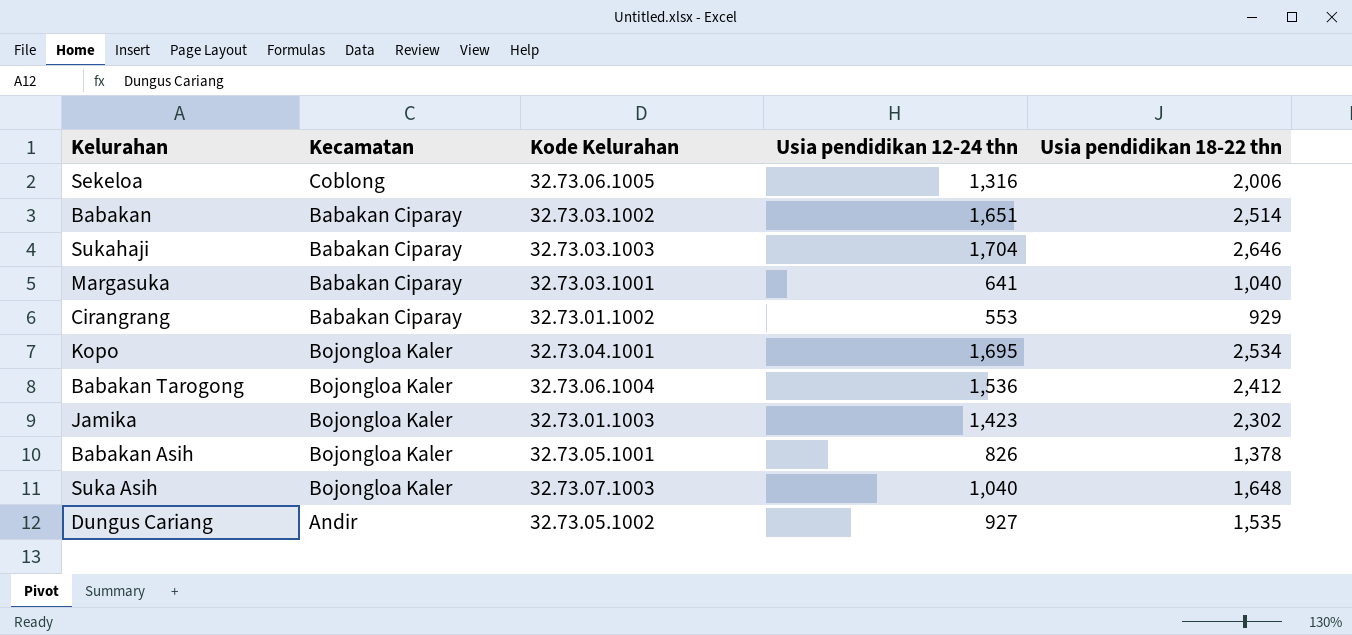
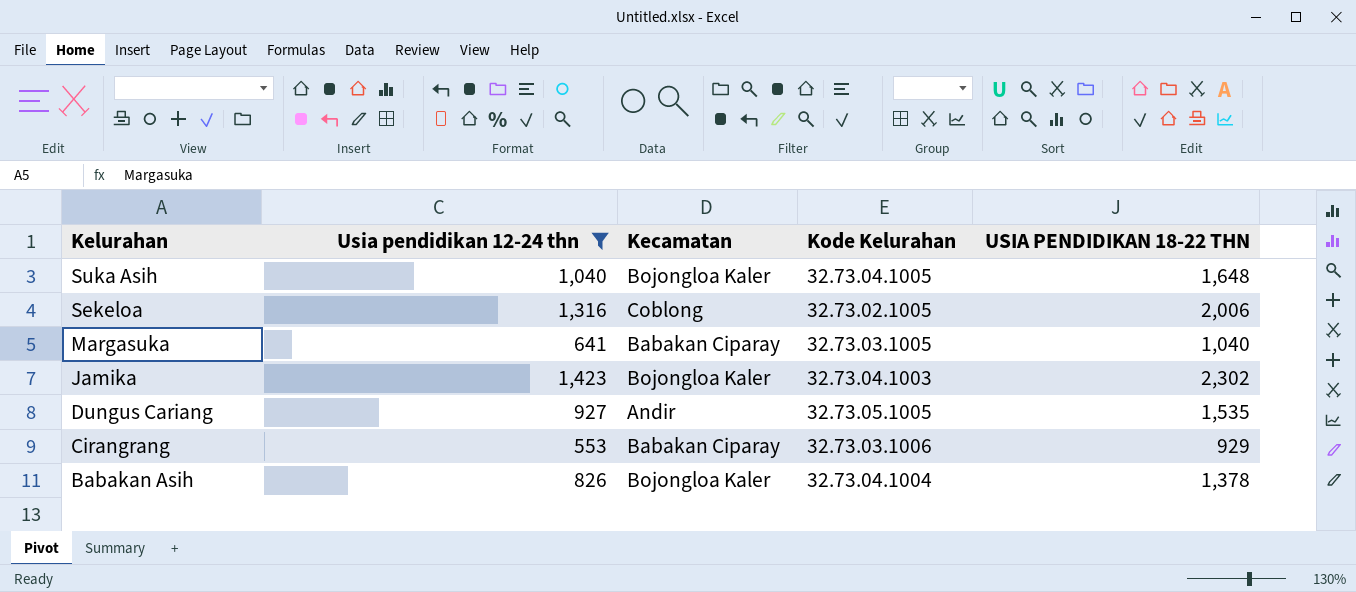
filter: none -> Usia pendidikan 12-24 thn <= 1,423
row order: none -> Kelurahan descending
column Usia pendidikan 12-24 thn | position: 4 -> 2
column name: Usia pendidikan 18-22 thn -> USIA PENDIDIKAN 18-22 THN
Suka Asih | Kode Kelurahan: 32.73.07.1003 -> 32.73.04.1005
Sekeloa | Kode Kelurahan: 32.73.06.1005 -> 32.73.02.1005
Margasuka | Kode Kelurahan: 32.73.03.1001 -> 32.73.03.1005
Jamika | Kode Kelurahan: 32.73.01.1003 -> 32.73.04.1003
Dungus Cariang | Kode Kelurahan: 32.73.05.1002 -> 32.73.05.1005
Cirangrang | Kode Kelurahan: 32.73.01.1002 -> 32.73.03.1006
Babakan Asih | Kode Kelurahan: 32.73.05.1001 -> 32.73.04.1004

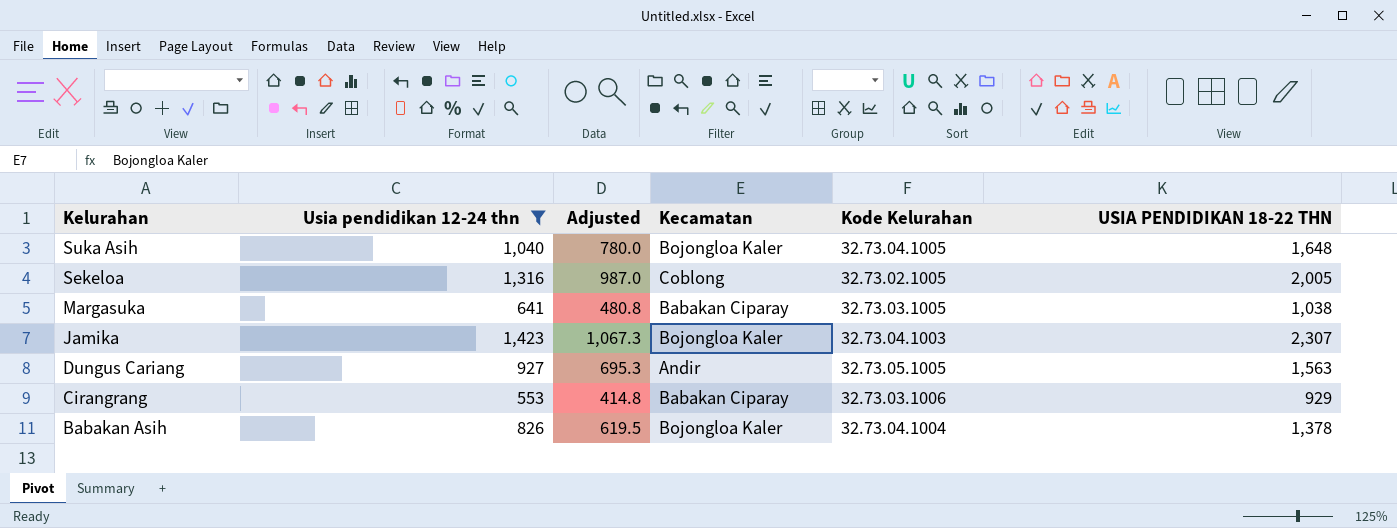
column Adjusted | formula: none -> [Usia pendidikan 12-24 thn] * 0.75
Sekeloa | USIA PENDIDIKAN 18-22 THN: 2,006 -> 2,005
Margasuka | USIA PENDIDIKAN 18-22 THN: 1,040 -> 1,038
Jamika | USIA PENDIDIKAN 18-22 THN: 2,302 -> 2,307
Dungus Cariang | USIA PENDIDIKAN 18-22 THN: 1,535 -> 1,563

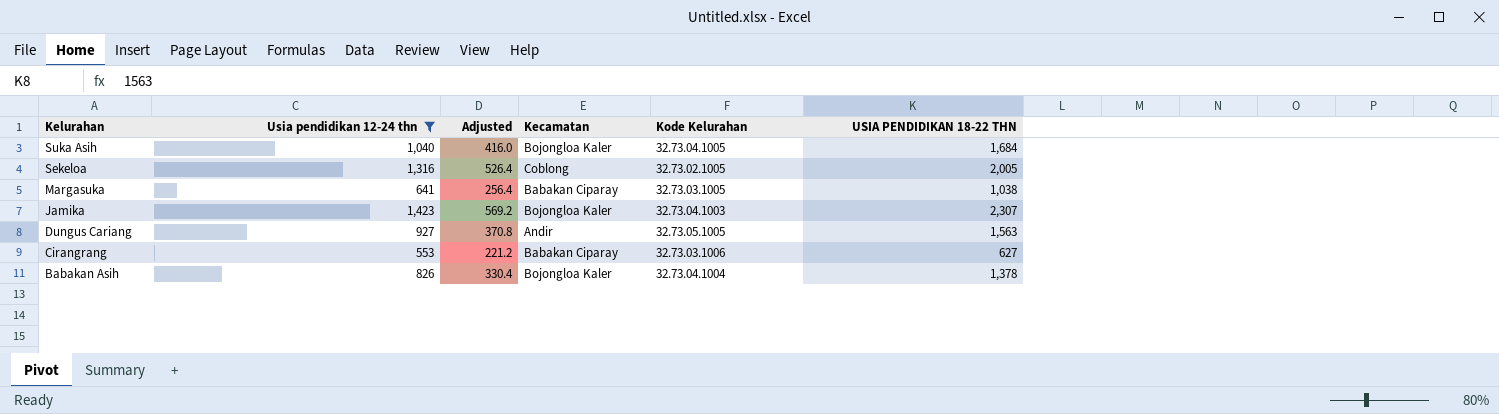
column Adjusted | formula: [Usia pendidikan 12-24 thn] * 0.75 -> [Usia pendidikan 12-24 thn] * 0.4
Suka Asih | USIA PENDIDIKAN 18-22 THN: 1,648 -> 1,684
Cirangrang | USIA PENDIDIKAN 18-22 THN: 929 -> 627

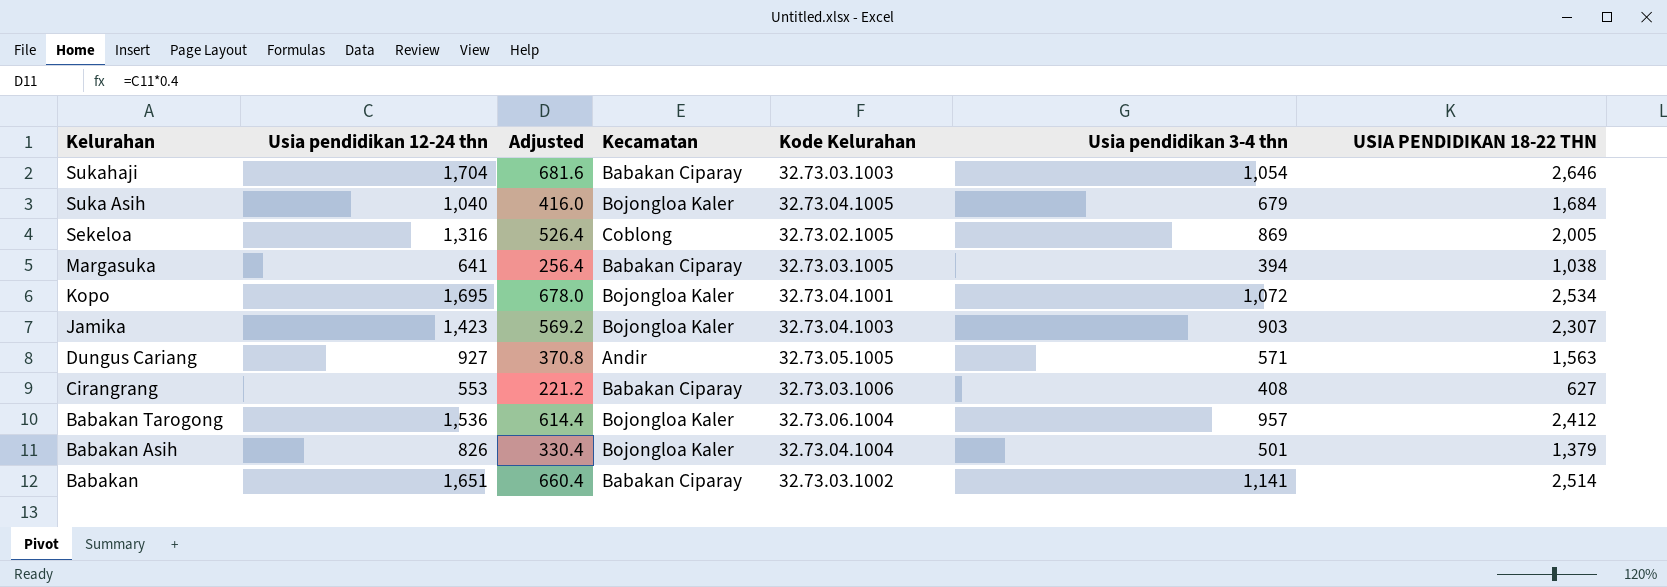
filter: Usia pendidikan 12-24 thn <= 1,423 -> none
column Usia pendidikan 3-4 thn | position: none -> 6
Babakan Asih | USIA PENDIDIKAN 18-22 THN: 1,378 -> 1,379

